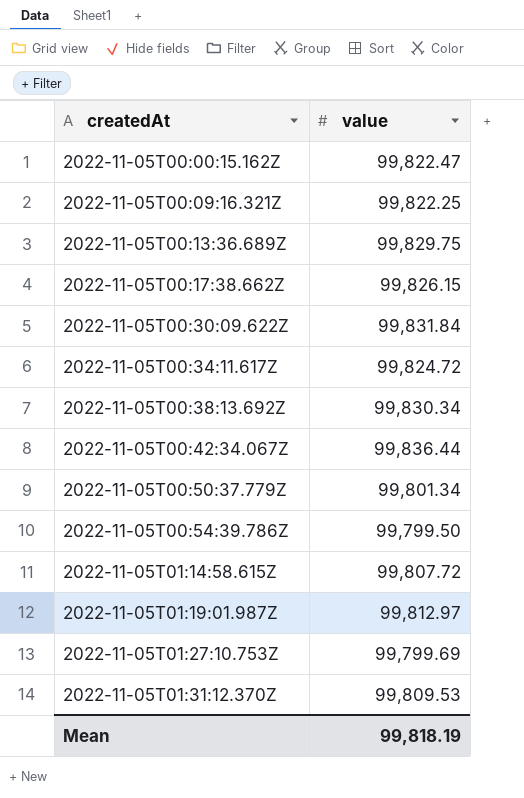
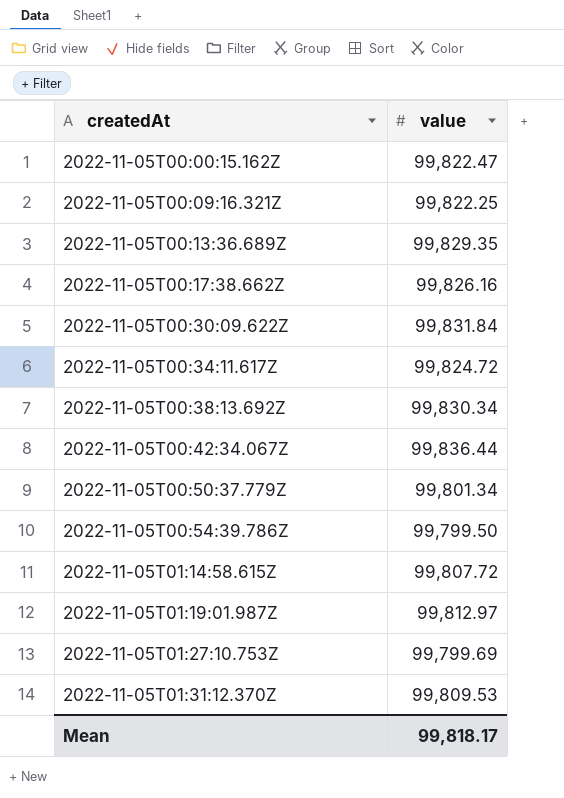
2022-11-05T00:13:36.689Z | value: 99,829.75 -> 99,829.35
2022-11-05T00:17:38.662Z | value: 99,826.15 -> 99,826.16
Mean | value: 99,818.19 -> 99,818.17

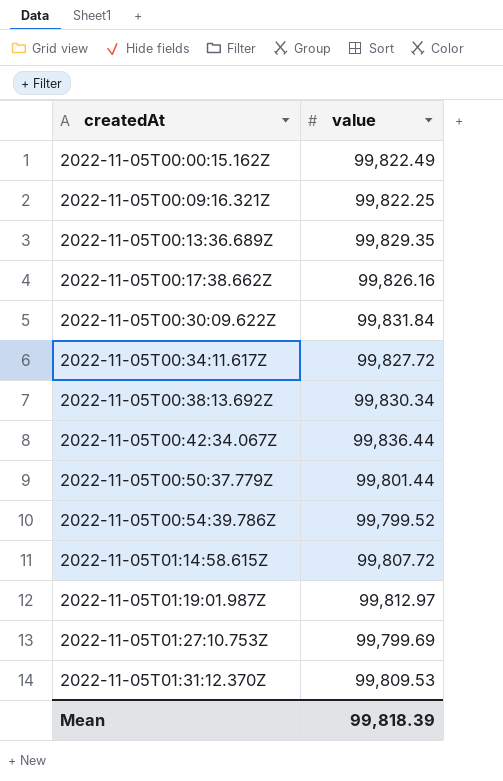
2022-11-05T00:00:15.162Z | value: 99,822.47 -> 99,822.49
2022-11-05T00:34:11.617Z | value: 99,824.72 -> 99,827.72
2022-11-05T00:50:37.779Z | value: 99,801.34 -> 99,801.44
2022-11-05T00:54:39.786Z | value: 99,799.50 -> 99,799.52
Mean | value: 99,818.17 -> 99,818.39

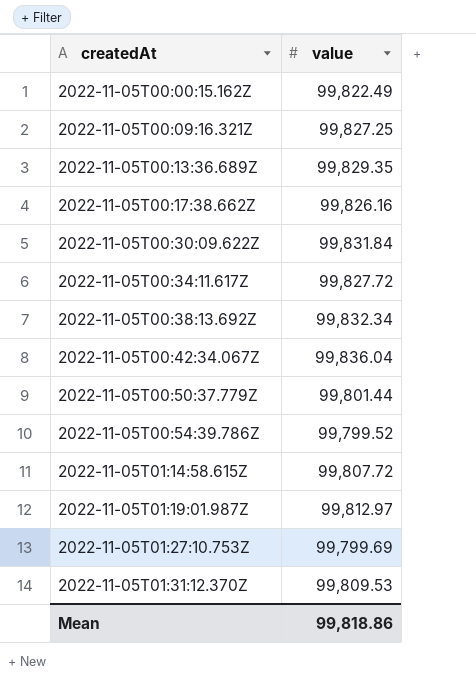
2022-11-05T00:09:16.321Z | value: 99,822.25 -> 99,827.25
2022-11-05T00:38:13.692Z | value: 99,830.34 -> 99,832.34
2022-11-05T00:42:34.067Z | value: 99,836.44 -> 99,836.04
Mean | value: 99,818.39 -> 99,818.86

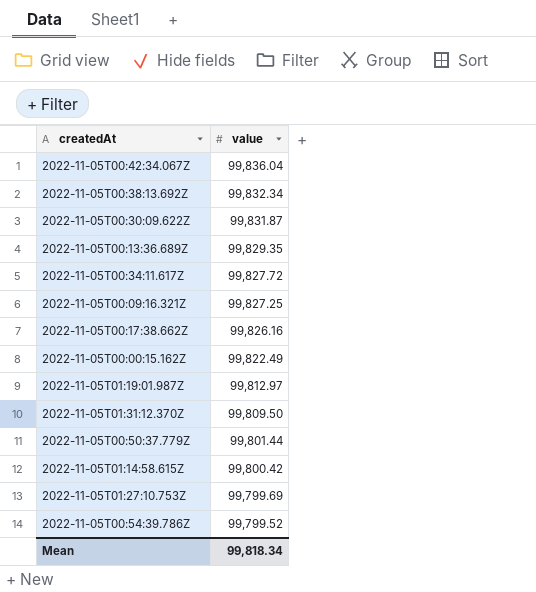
row order: createdAt ascending -> value descending
2022-11-05T00:30:09.622Z | value: 99,831.84 -> 99,831.87
2022-11-05T01:31:12.370Z | value: 99,809.53 -> 99,809.50
2022-11-05T01:14:58.615Z | value: 99,807.72 -> 99,800.42
Mean | value: 99,818.86 -> 99,818.34

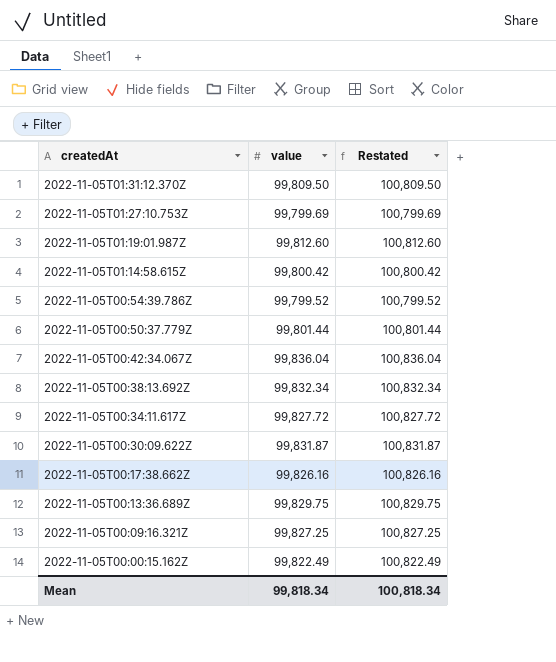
row order: value descending -> createdAt descending
column Restated | formula: none -> [value] + 1000
2022-11-05T01:19:01.987Z | value: 99,812.97 -> 99,812.60
2022-11-05T00:13:36.689Z | value: 99,829.35 -> 99,829.75

